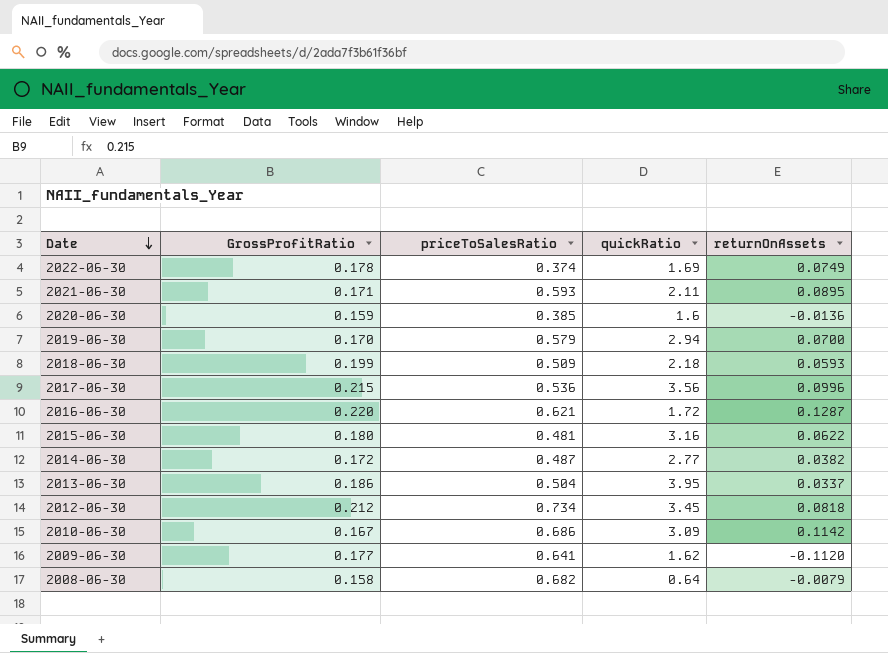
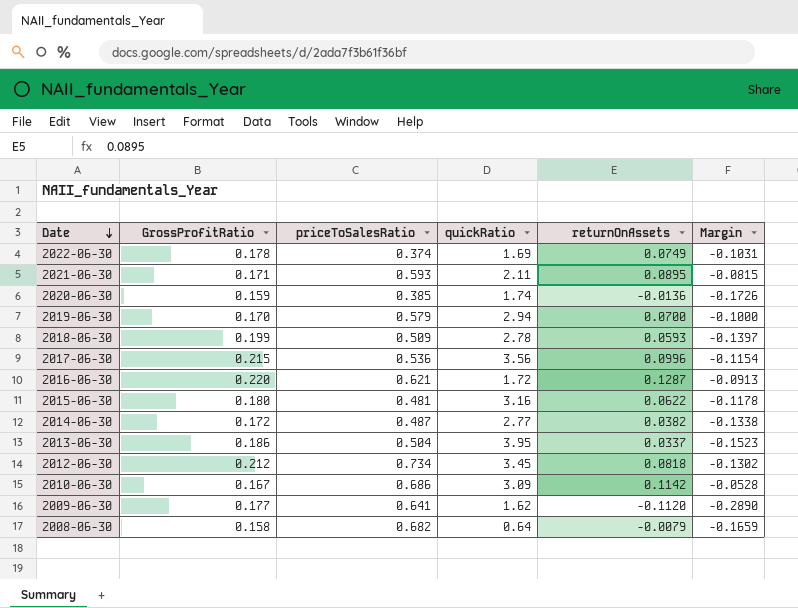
column Margin | formula: none -> [returnOnAssets] - [GrossProfitRatio]
2020-06-30 | quickRatio: 1.6 -> 1.74
2018-06-30 | quickRatio: 2.18 -> 2.78

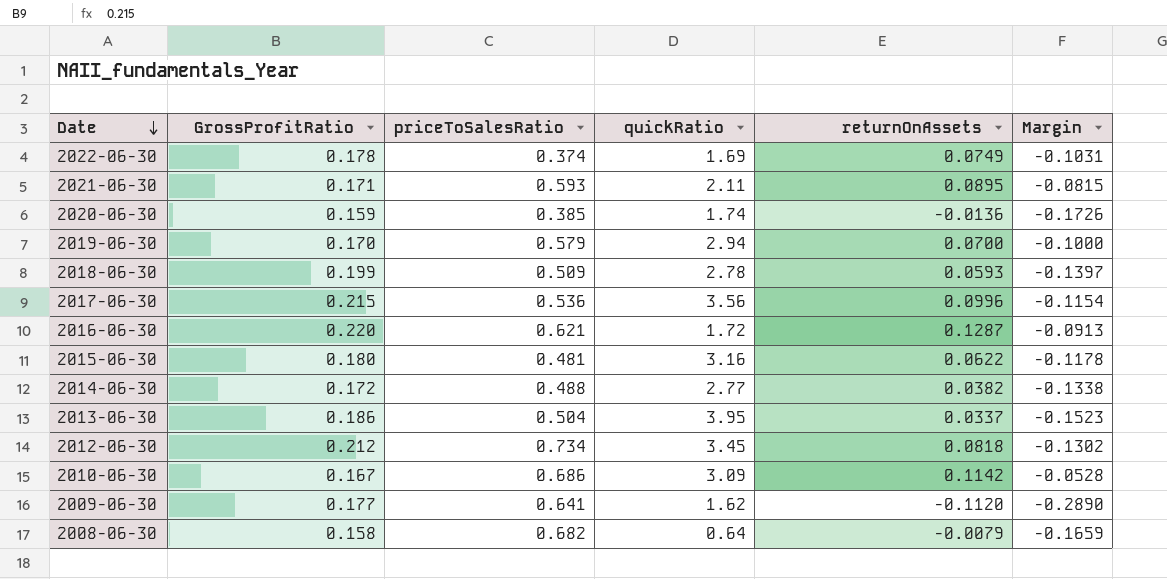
2014-06-30 | priceToSalesRatio: 0.487 -> 0.488

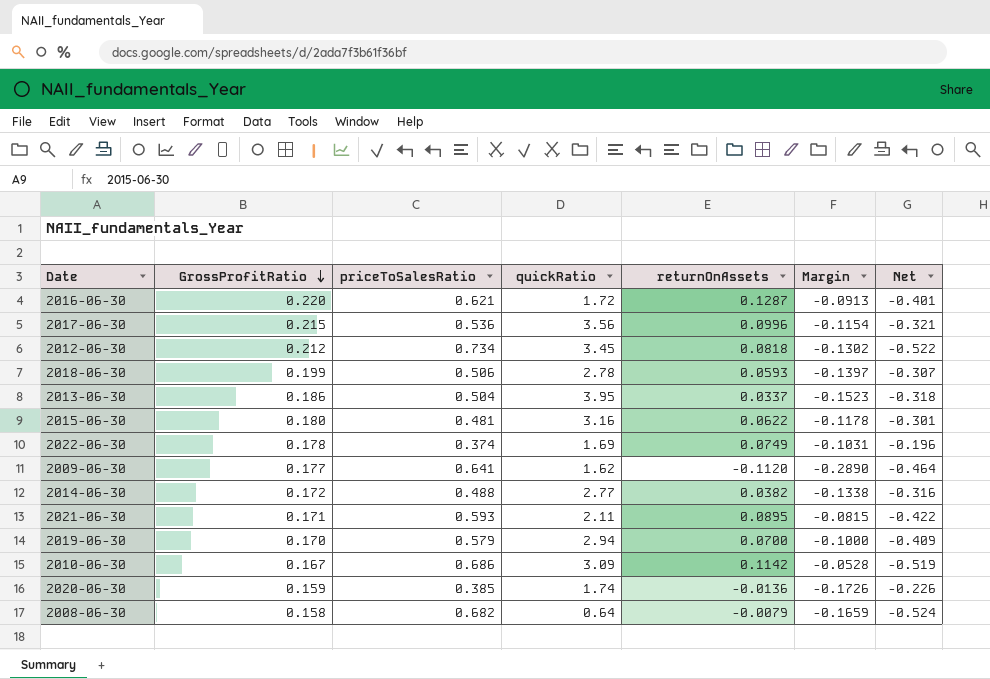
row order: Date descending -> GrossProfitRatio descending
column Net | formula: none -> [GrossProfitRatio] - [priceToSalesRatio]
2018-06-30 | priceToSalesRatio: 0.509 -> 0.506

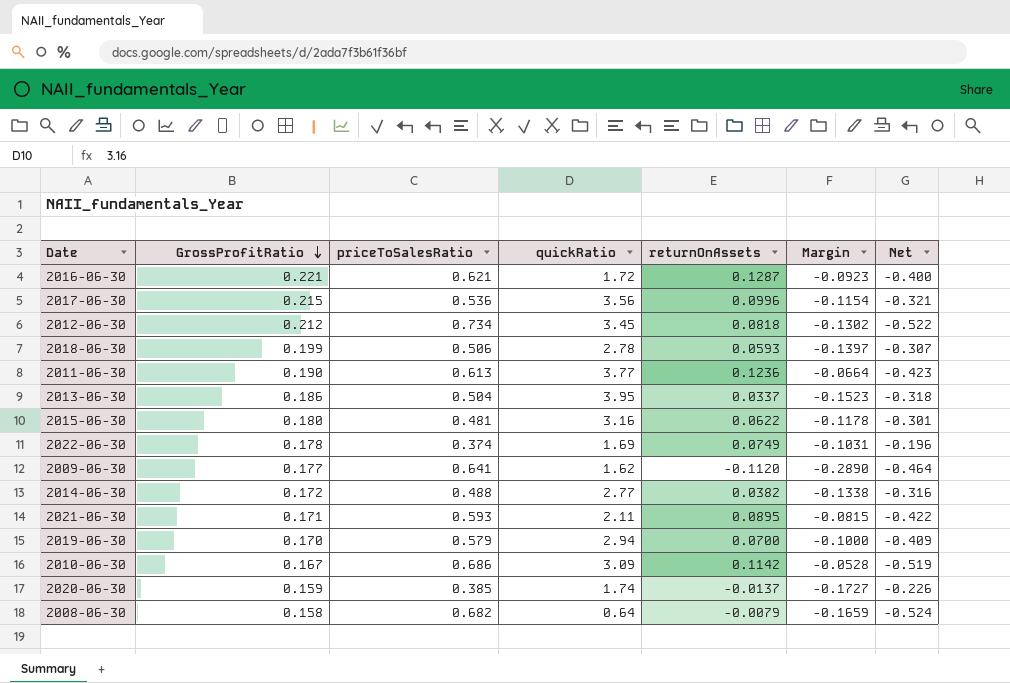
2016-06-30 | GrossProfitRatio: 0.220 -> 0.221
2016-06-30 | Margin: -0.0913 -> -0.0923
2016-06-30 | Net: -0.401 -> -0.400
row 2011-06-30: none -> 0.190 | 0.613 | 3.77 | 0.1236 | -0.0664 | -0.423
2020-06-30 | returnOnAssets: -0.0136 -> -0.0137
2020-06-30 | Margin: -0.1726 -> -0.1727

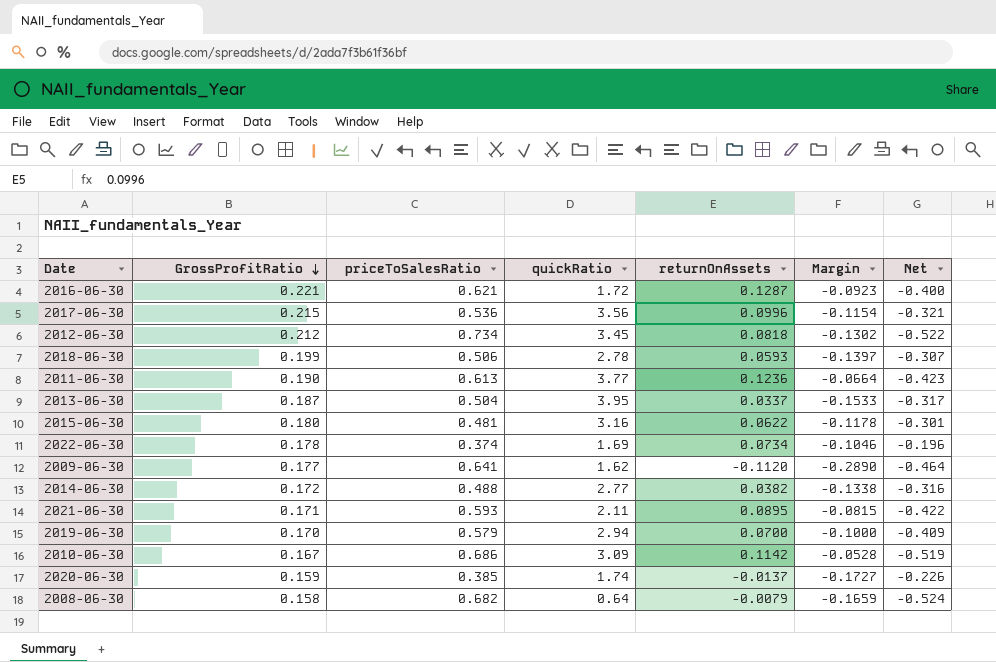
2013-06-30 | GrossProfitRatio: 0.186 -> 0.187
2013-06-30 | Margin: -0.1523 -> -0.1533
2013-06-30 | Net: -0.318 -> -0.317
2022-06-30 | returnOnAssets: 0.0749 -> 0.0734
2022-06-30 | Margin: -0.1031 -> -0.1046

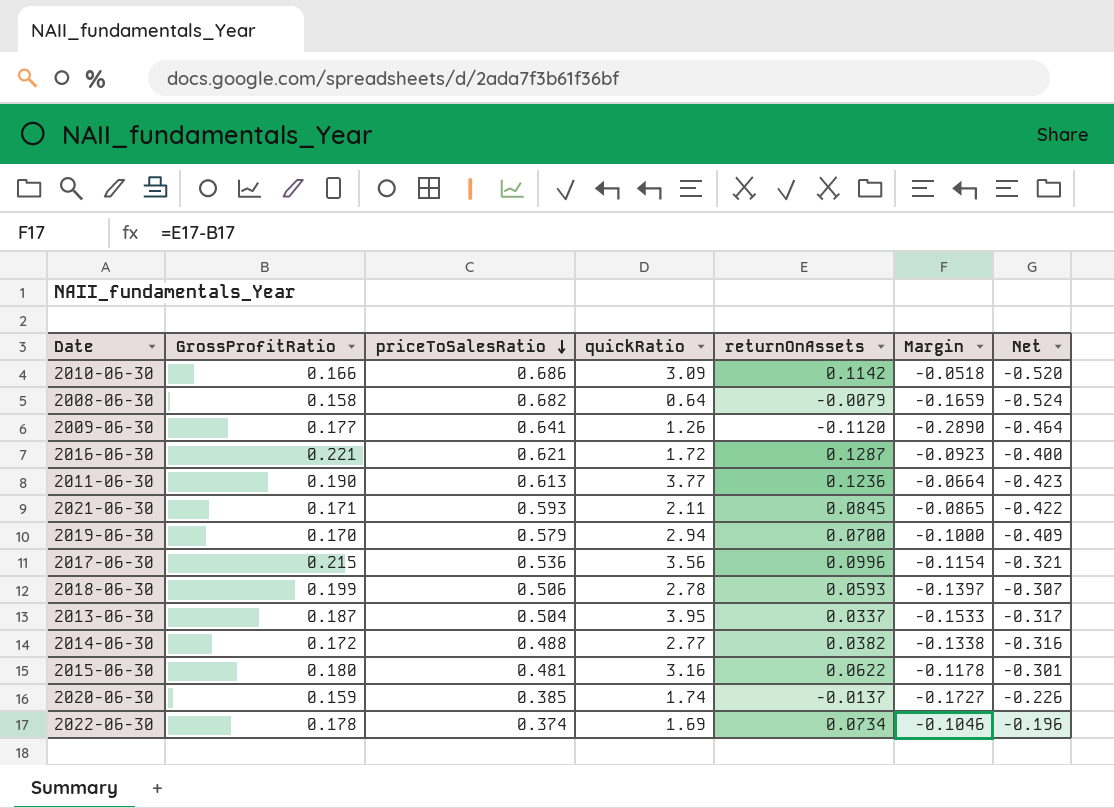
row order: GrossProfitRatio descending -> priceToSalesRatio descending
row 2012-06-30: 0.212 | 0.734 | 3.45 | 0.0818 | -0.1302 | -0.522 -> none
2010-06-30 | GrossProfitRatio: 0.167 -> 0.166
2010-06-30 | Margin: -0.0528 -> -0.0518
2010-06-30 | Net: -0.519 -> -0.520
2009-06-30 | quickRatio: 1.62 -> 1.26
2021-06-30 | returnOnAssets: 0.0895 -> 0.0845
2021-06-30 | Margin: -0.0815 -> -0.0865

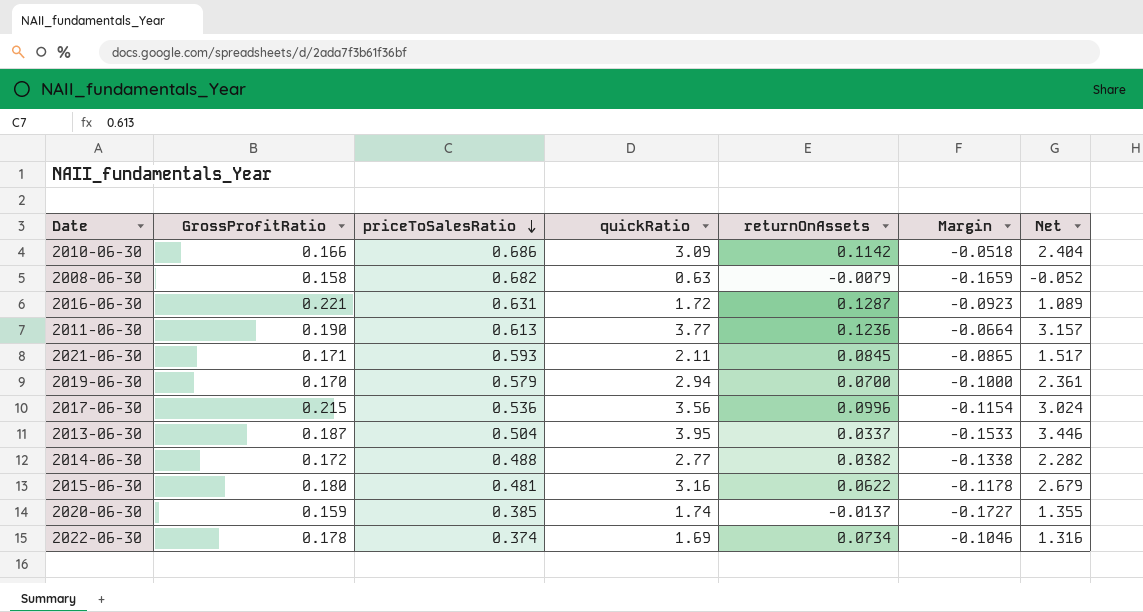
column Net | formula: [GrossProfitRatio] - [priceToSalesRatio] -> [quickRatio] - [priceToSalesRatio]
row 2009-06-30: 0.177 | 0.641 | 1.26 | -0.1120 | -0.2890 | -0.464 -> none
row 2018-06-30: 0.199 | 0.506 | 2.78 | 0.0593 | -0.1397 | -0.307 -> none
2008-06-30 | quickRatio: 0.64 -> 0.63
2016-06-30 | priceToSalesRatio: 0.621 -> 0.631

